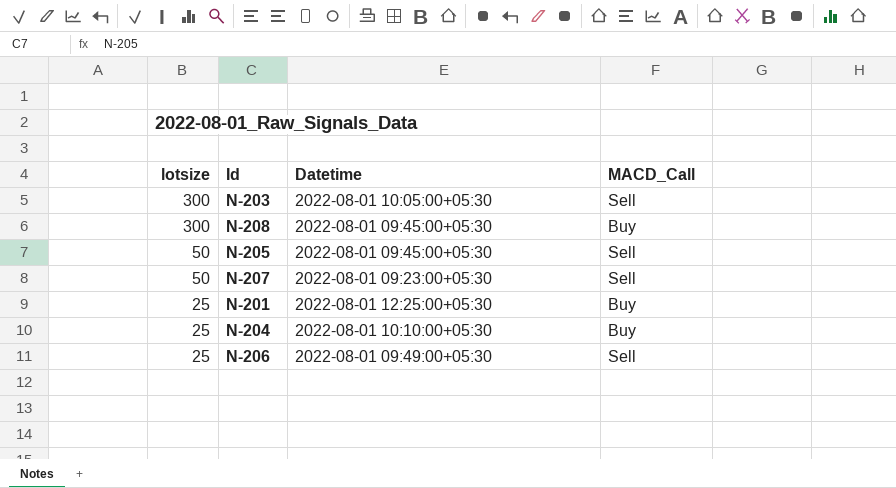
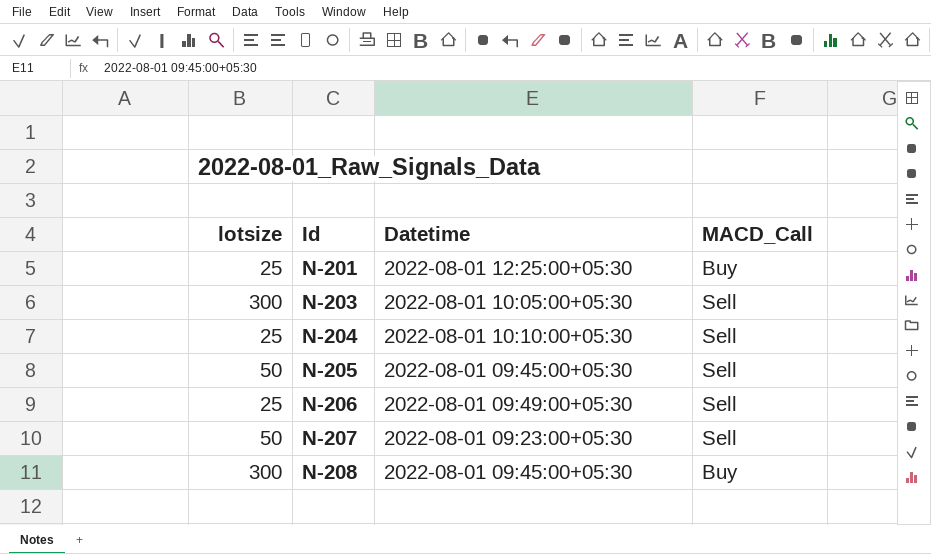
row order: lotsize descending -> Id ascending
N-204 | MACD_Call: Buy -> Sell

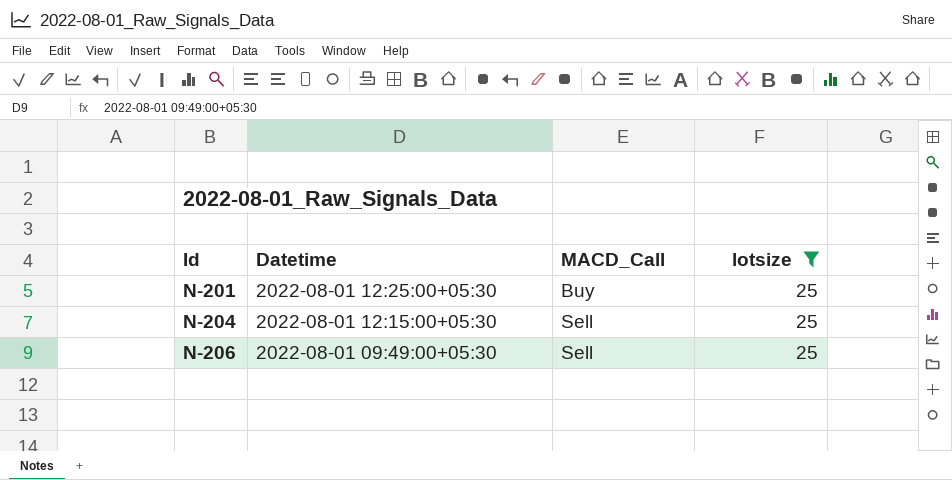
filter: none -> lotsize = 25
column lotsize | position: 1 -> 4
N-204 | Datetime: 2022-08-01 10:10:00+05:30 -> 2022-08-01 12:15:00+05:30

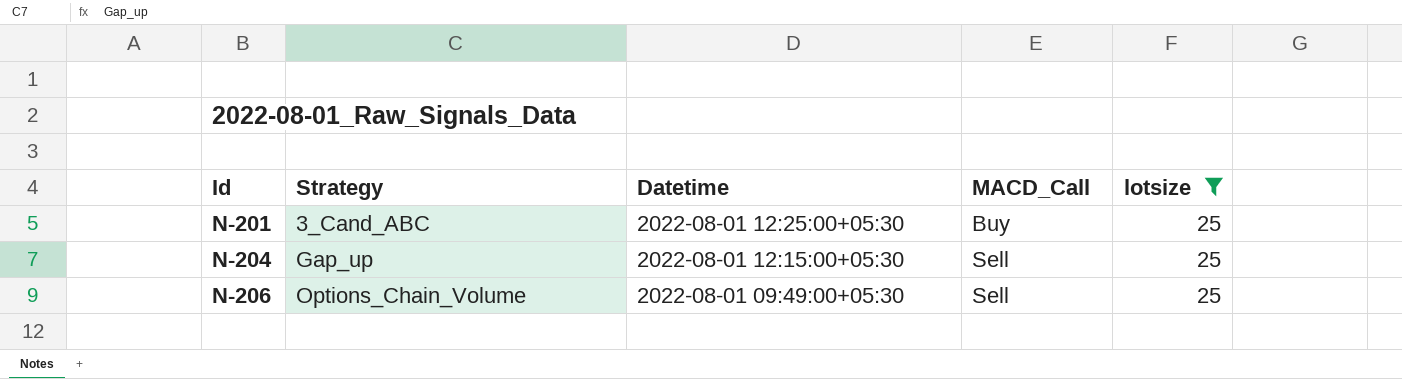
column Strategy | position: none -> 2

